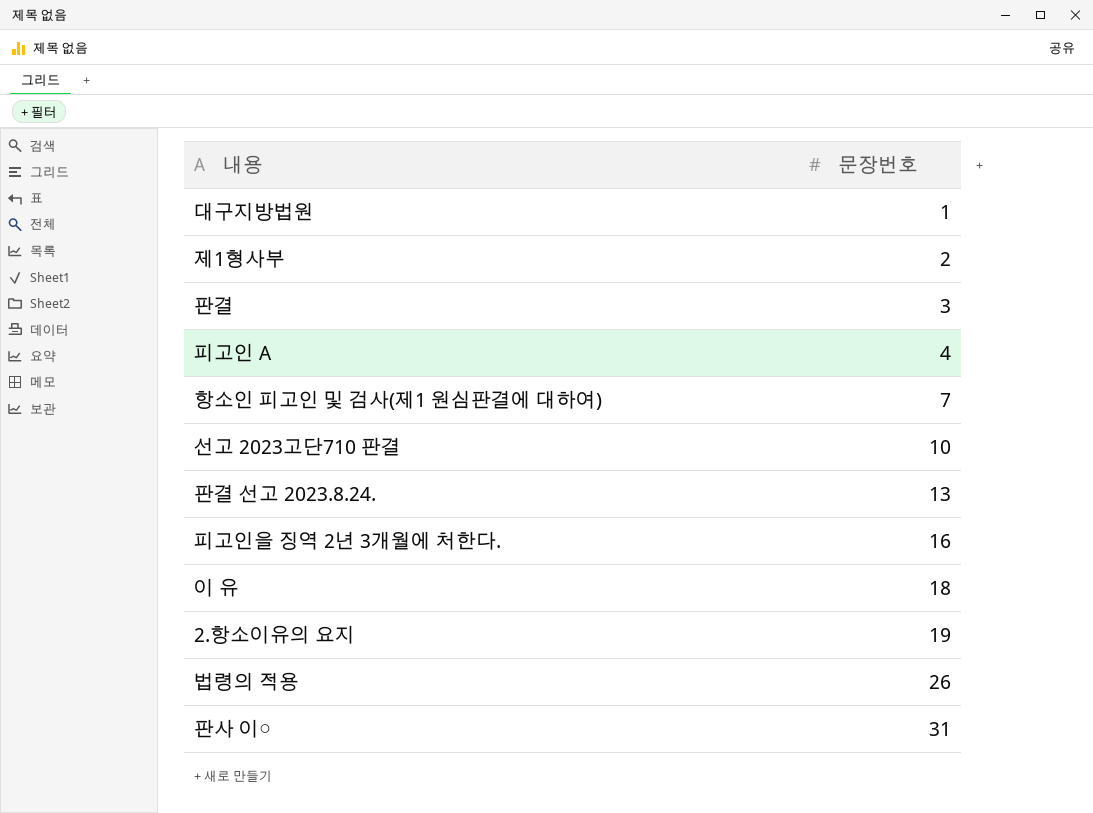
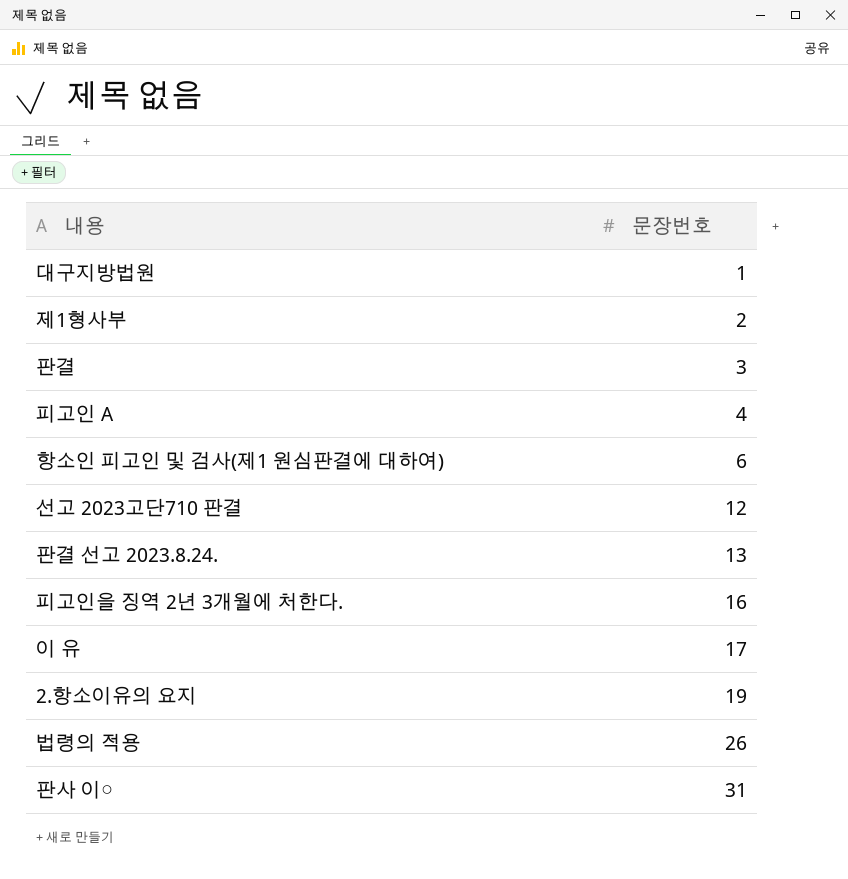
항소인 피고인 및 검사(제1 원심판결에 대하여) | 문장번호: 7 -> 6
선고 2023고단710 판결 | 문장번호: 10 -> 12
이 유 | 문장번호: 18 -> 17

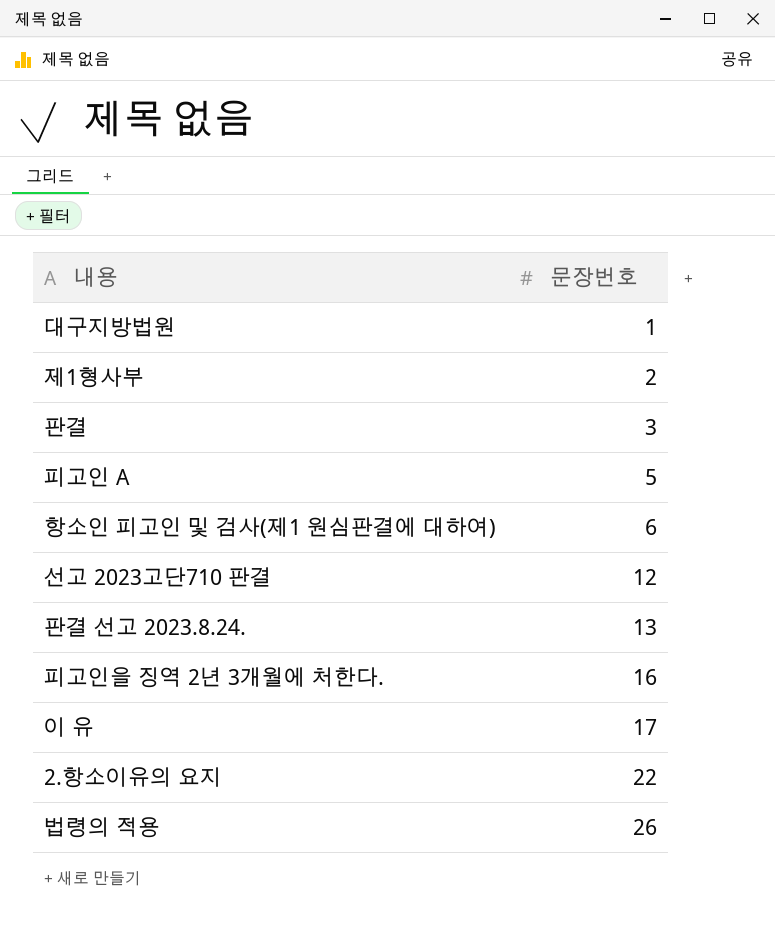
row 판사 이○: 31 -> none
피고인 A | 문장번호: 4 -> 5
2.항소이유의 요지 | 문장번호: 19 -> 22

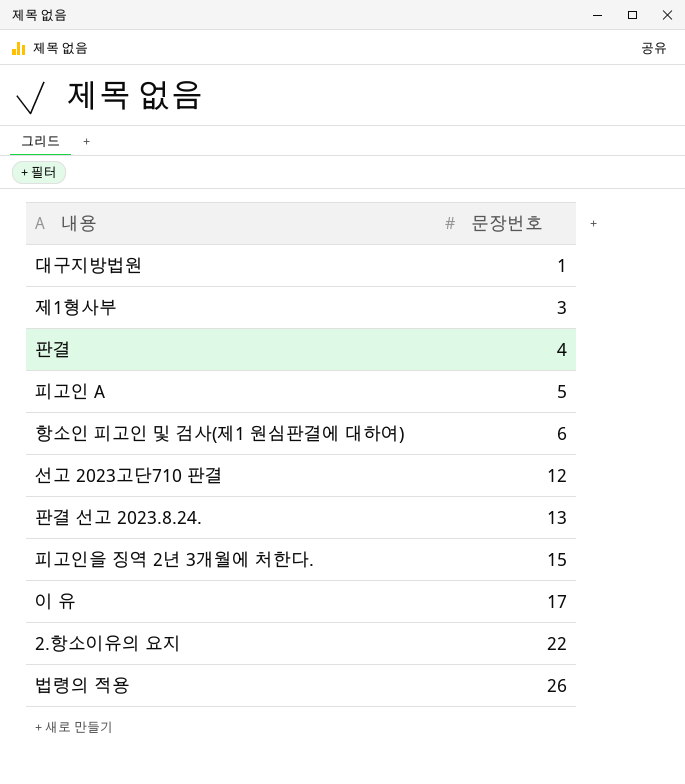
제1형사부 | 문장번호: 2 -> 3
판결 | 문장번호: 3 -> 4
피고인을 징역 2년 3개월에 처한다. | 문장번호: 16 -> 15

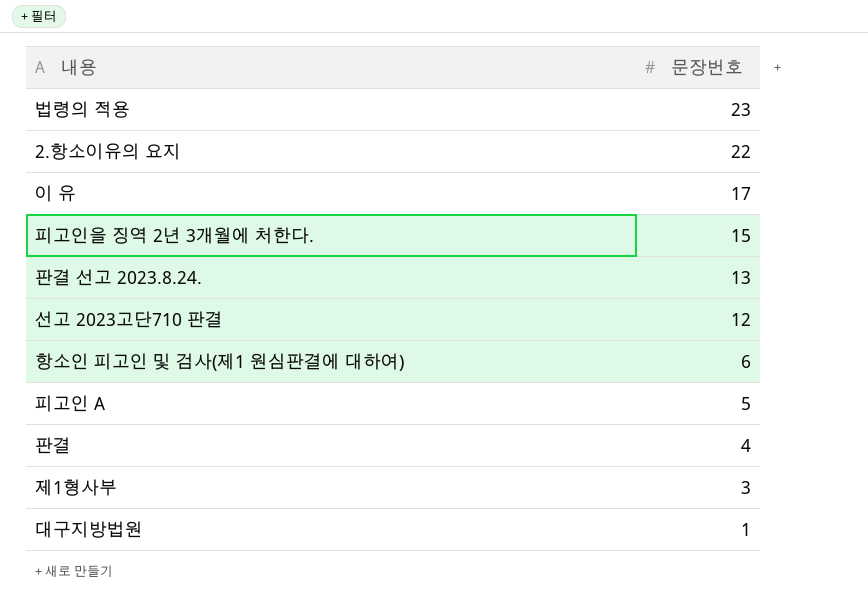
row order: 문장번호 ascending -> 문장번호 descending
법령의 적용 | 문장번호: 26 -> 23

